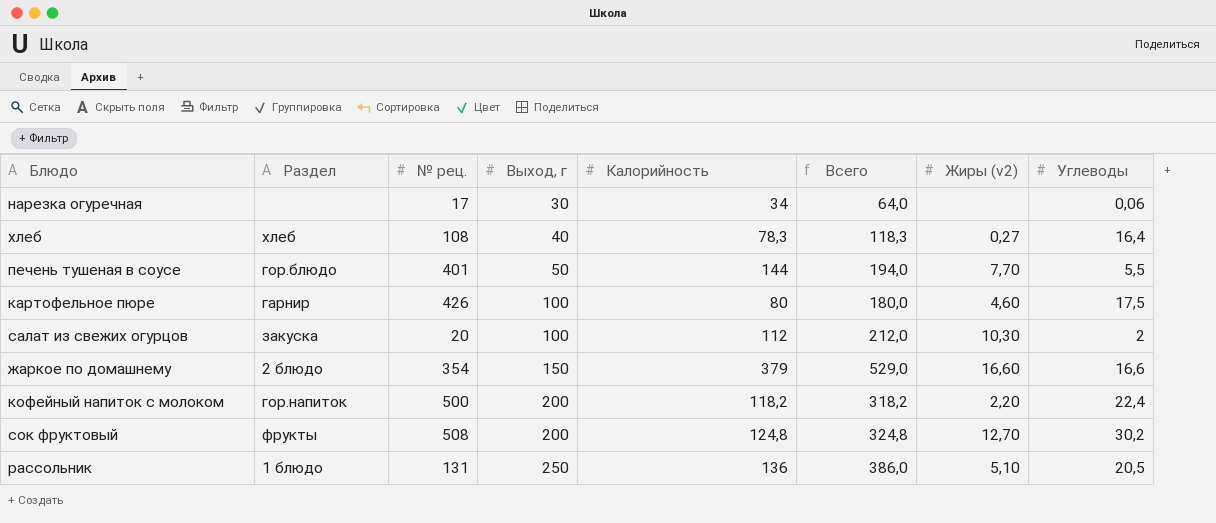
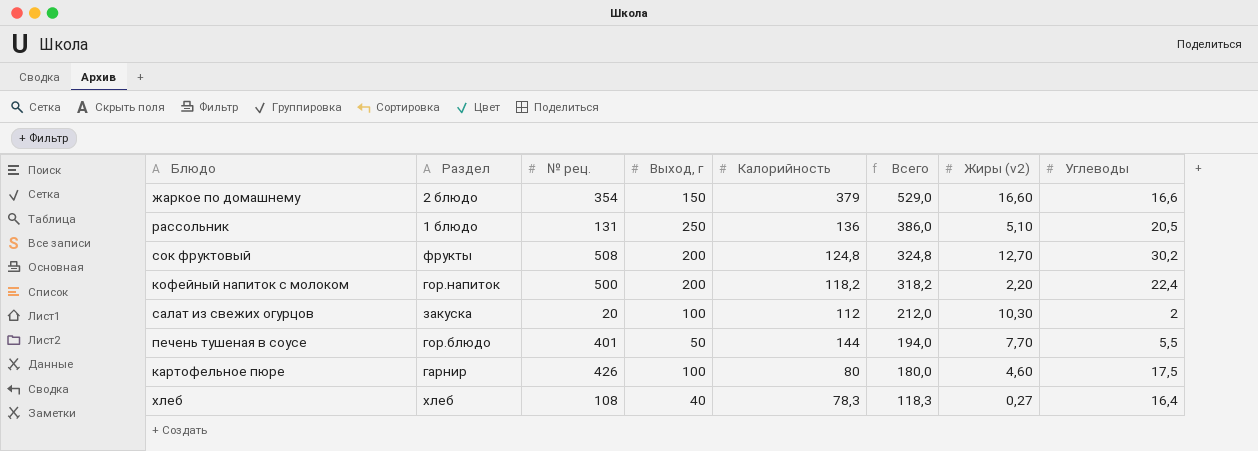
row order: Выход, г ascending -> Всего descending
row нарезка огуречная: none | 17 | 30 | 34 | 64,0 | none | 0,06 -> none

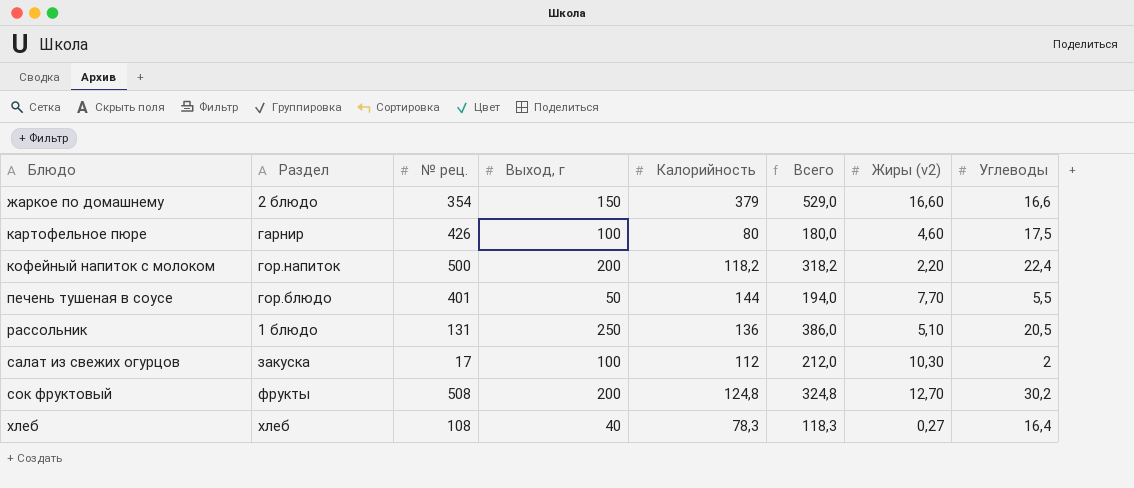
row order: Всего descending -> Блюдо ascending
салат из свежих огурцов | № рец.: 20 -> 17

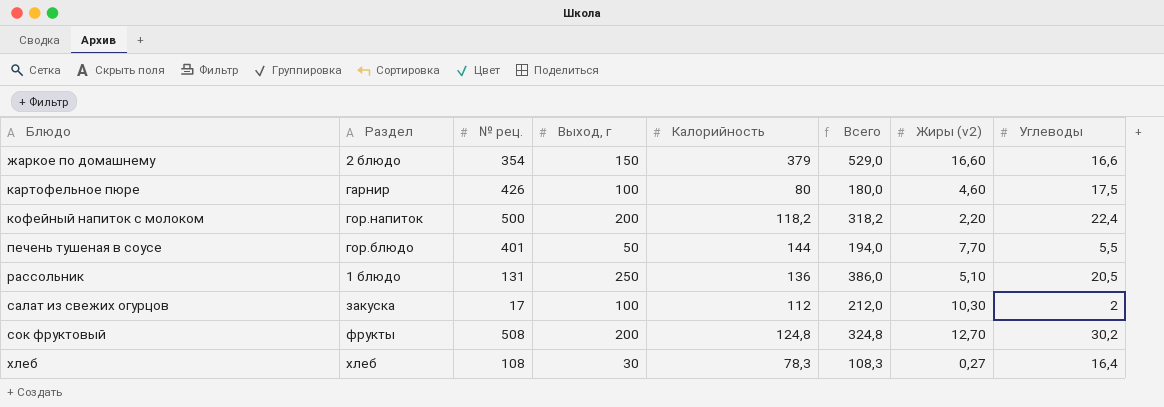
хлеб | Выход, г: 40 -> 30
хлеб | Всего: 118,3 -> 108,3

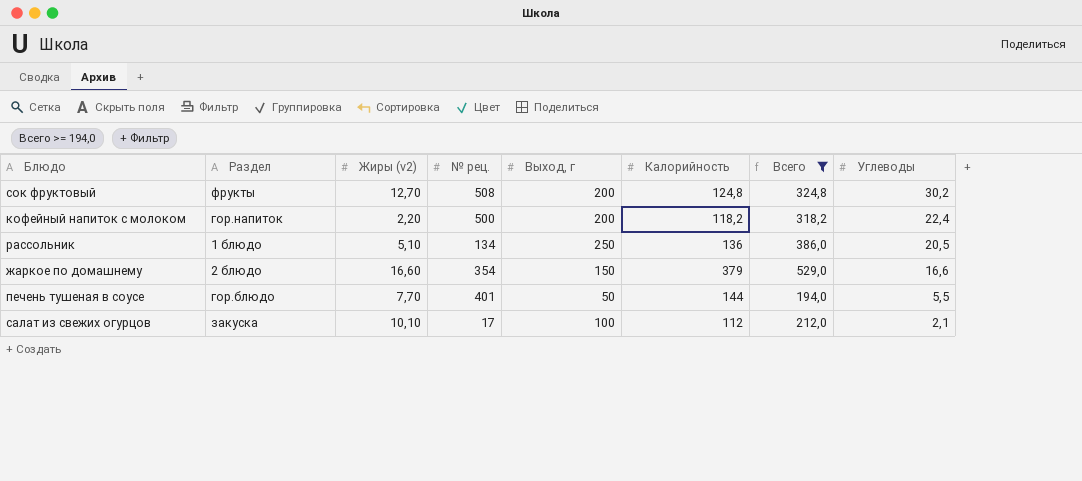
filter: none -> Всего >= 194,0
row order: Блюдо ascending -> Углеводы descending
column Жиры (v2) | position: 7 -> 3
рассольник | № рец.: 131 -> 134
салат из свежих огурцов | Жиры (v2): 10,30 -> 10,10
салат из свежих огурцов | Углеводы: 2 -> 2,1

